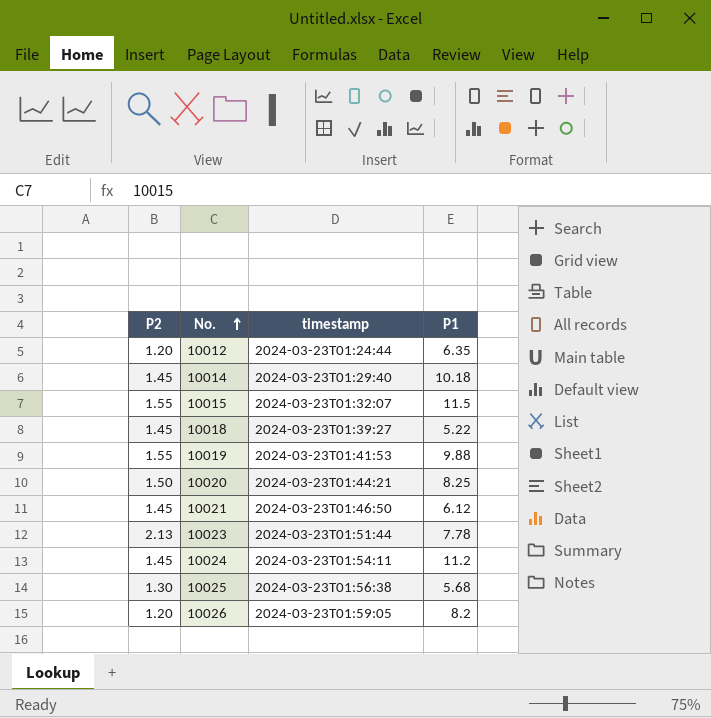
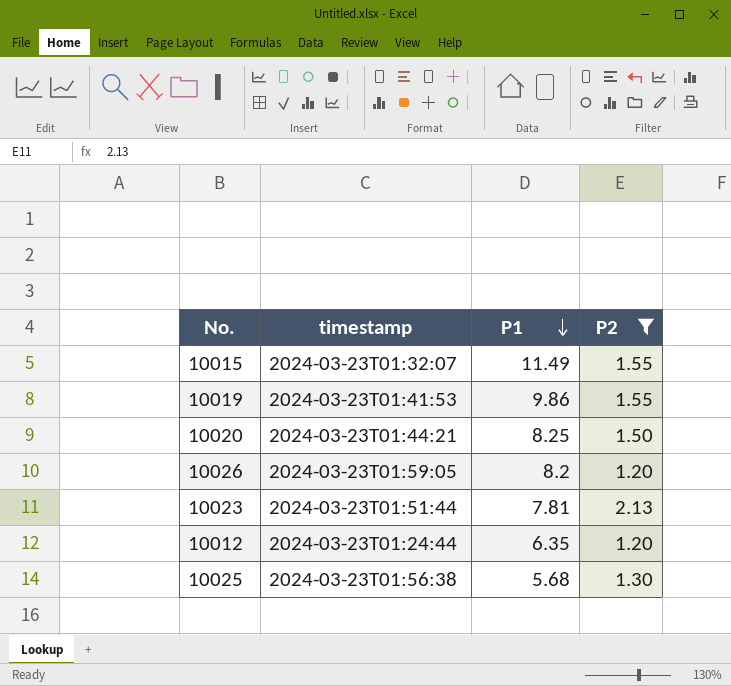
filter: none -> P2 != 1.45
row order: No. ascending -> P1 descending
column P2 | position: 1 -> 4
10015 | P1: 11.5 -> 11.49
10019 | P1: 9.88 -> 9.86
10023 | P1: 7.78 -> 7.81

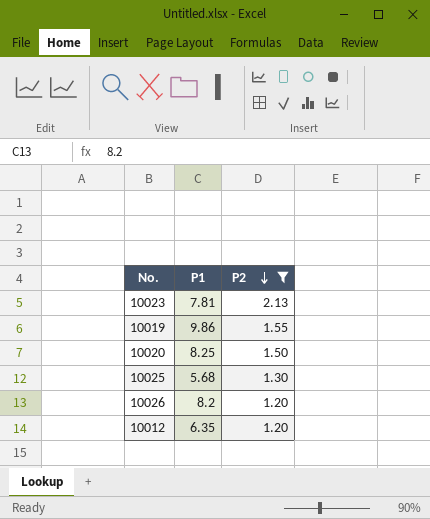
row order: P1 descending -> P2 descending
column timestamp | position: 2 -> none
row 10015: 2024-03-23T01:32:07 | 11.49 | 1.55 -> none

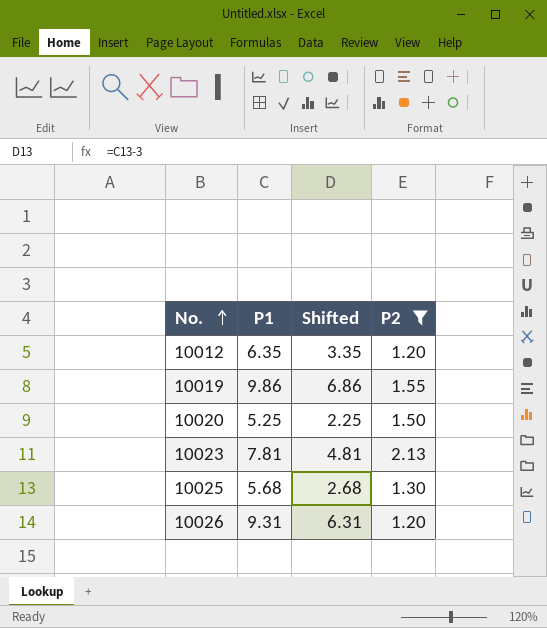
row order: P2 descending -> No. ascending
column Shifted | formula: none -> [P1] - 3
10020 | P1: 8.25 -> 5.25
10026 | P1: 8.2 -> 9.31

